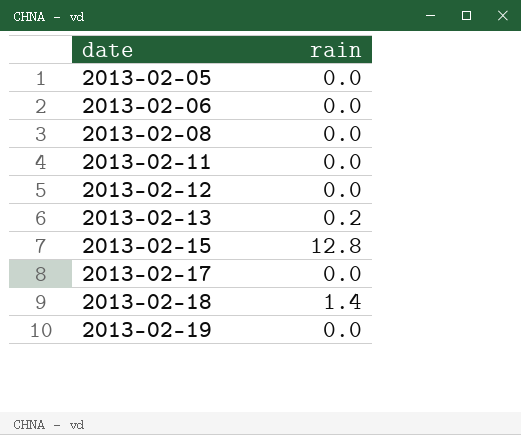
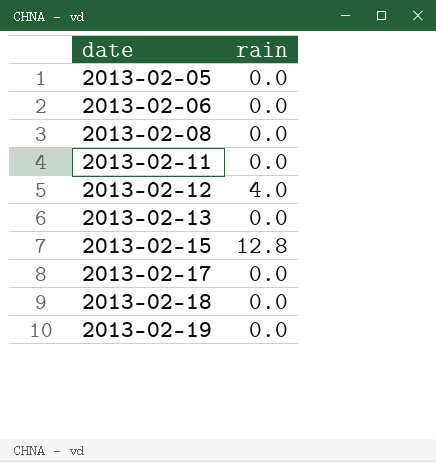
2013-02-12 | rain: 0.0 -> 4.0
2013-02-13 | rain: 0.2 -> 0.0
2013-02-18 | rain: 1.4 -> 0.0

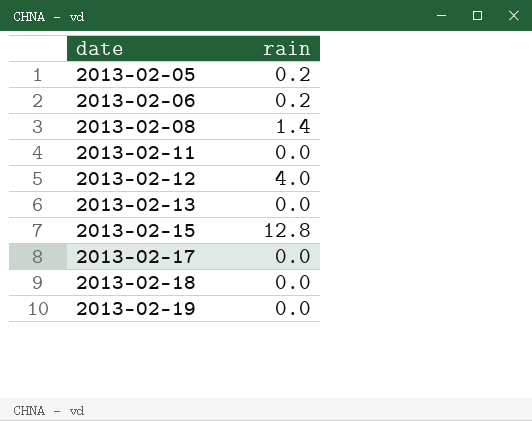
2013-02-05 | rain: 0.0 -> 0.2
2013-02-06 | rain: 0.0 -> 0.2
2013-02-08 | rain: 0.0 -> 1.4

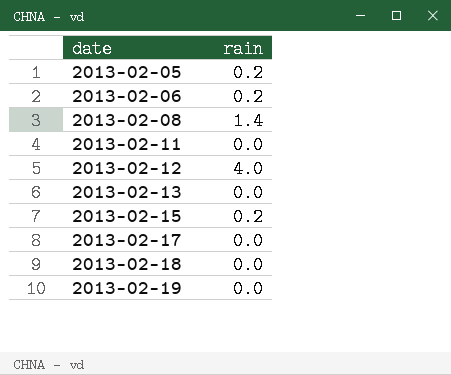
2013-02-15 | rain: 12.8 -> 0.2

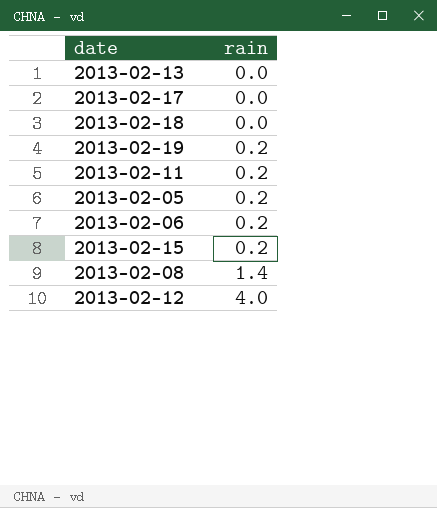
row order: date ascending -> rain ascending
2013-02-19 | rain: 0.0 -> 0.2
2013-02-11 | rain: 0.0 -> 0.2

